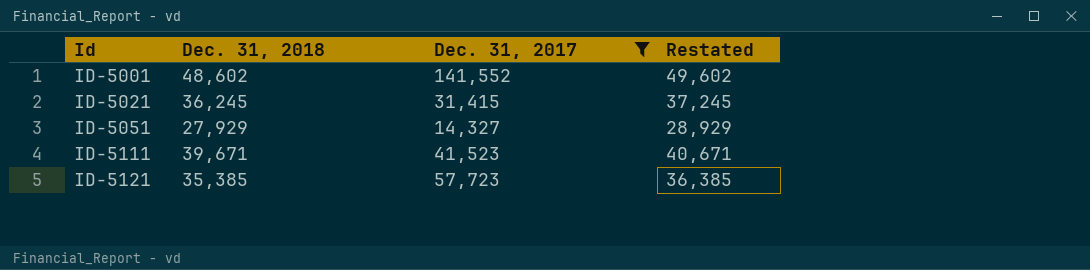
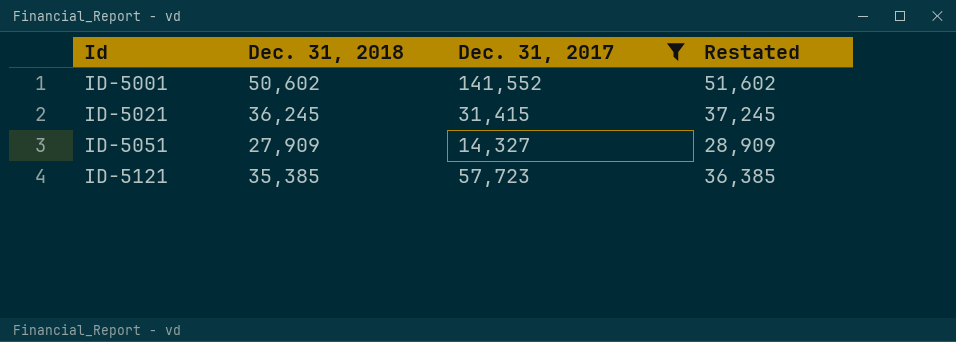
row ID-5111: 39,671 | 41,523 | 40,671 -> none
ID-5001 | Dec. 31, 2018: 48,602 -> 50,602
ID-5001 | Restated: 49,602 -> 51,602
ID-5051 | Dec. 31, 2018: 27,929 -> 27,909
ID-5051 | Restated: 28,929 -> 28,909

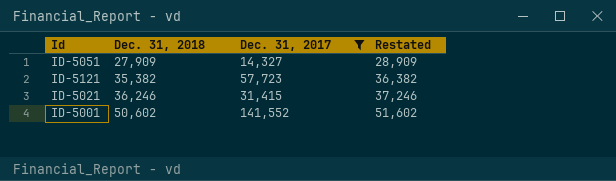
row order: Id ascending -> Dec. 31, 2018 ascending
ID-5121 | Dec. 31, 2018: 35,385 -> 35,382
ID-5121 | Restated: 36,385 -> 36,382
ID-5021 | Dec. 31, 2018: 36,245 -> 36,246
ID-5021 | Restated: 37,245 -> 37,246

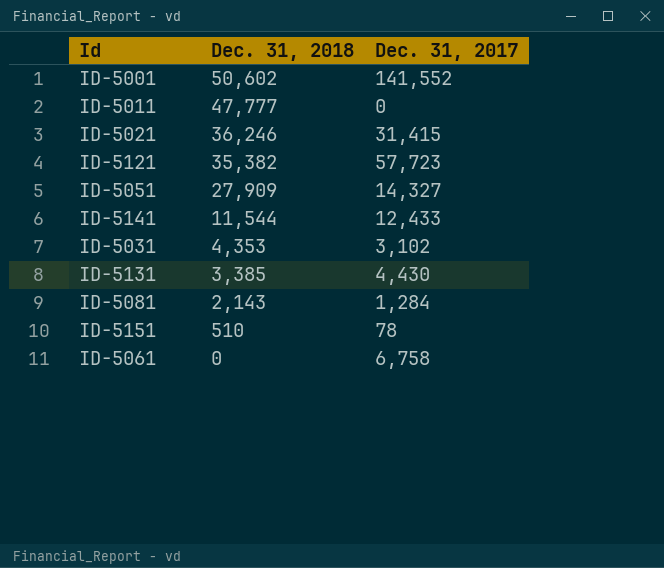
filter: Dec. 31, 2017 >= 14,327 -> none
row order: Dec. 31, 2018 ascending -> Dec. 31, 2018 descending
column Restated | formula: [Dec. 31, 2018] + 1000 -> none

